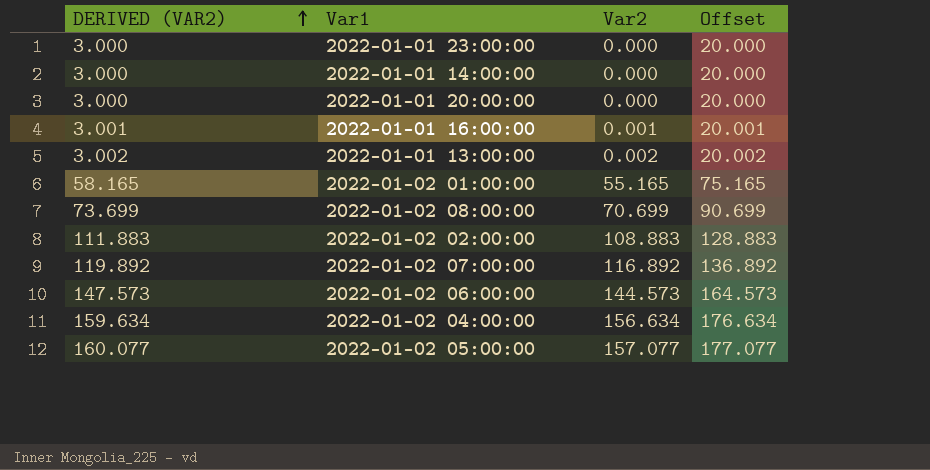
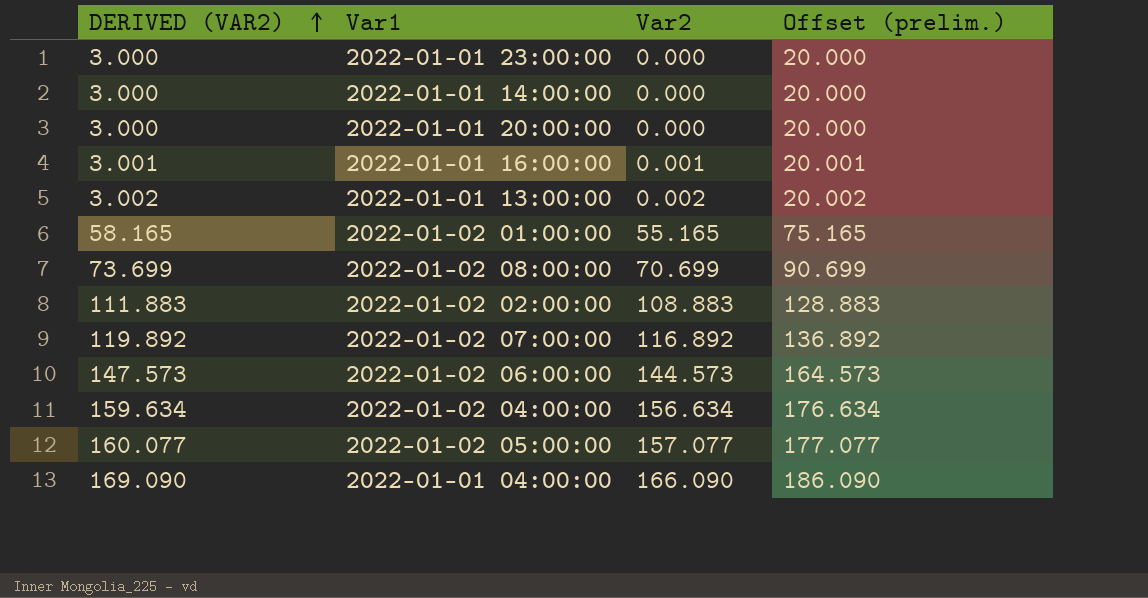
column name: Offset -> Offset (prelim.)
row 2022-01-01 04:00:00: none -> 169.090 | 166.090 | 186.090

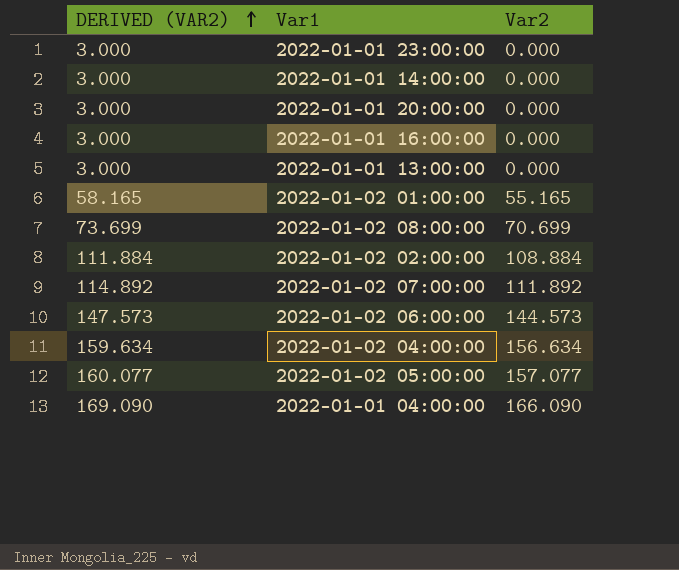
column Offset (prelim.) | formula: [Var2] + 20 -> none
2022-01-01 16:00:00 | DERIVED (VAR2): 3.001 -> 3.000
2022-01-01 16:00:00 | Var2: 0.001 -> 0.000
2022-01-01 13:00:00 | DERIVED (VAR2): 3.002 -> 3.000
2022-01-01 13:00:00 | Var2: 0.002 -> 0.000
2022-01-02 02:00:00 | DERIVED (VAR2): 111.883 -> 111.884
2022-01-02 02:00:00 | Var2: 108.883 -> 108.884
2022-01-02 07:00:00 | DERIVED (VAR2): 119.892 -> 114.892
2022-01-02 07:00:00 | Var2: 116.892 -> 111.892

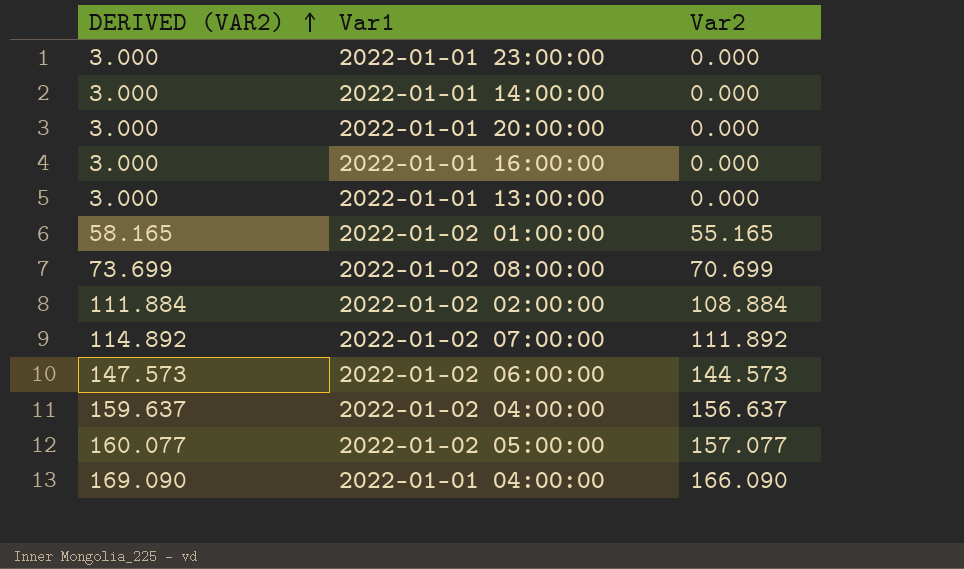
2022-01-02 04:00:00 | DERIVED (VAR2): 159.634 -> 159.637
2022-01-02 04:00:00 | Var2: 156.634 -> 156.637

